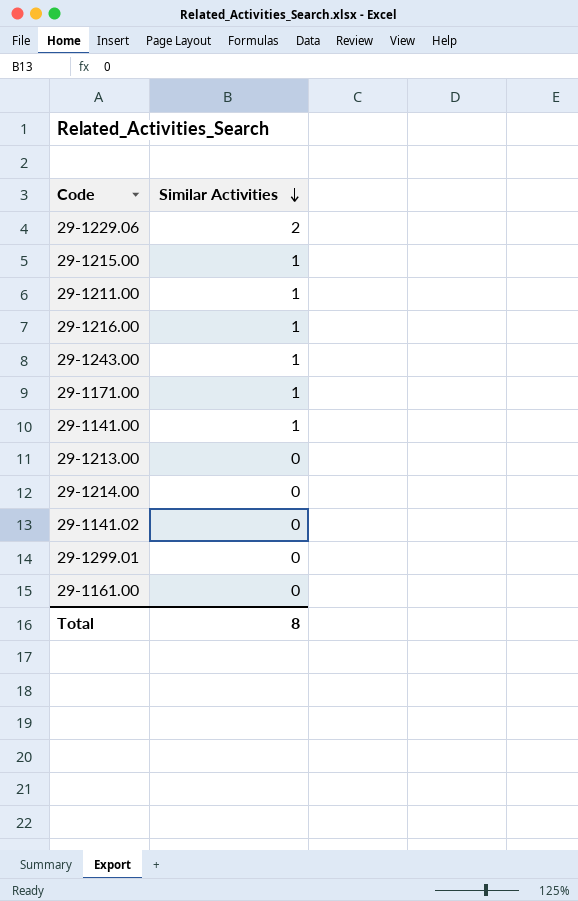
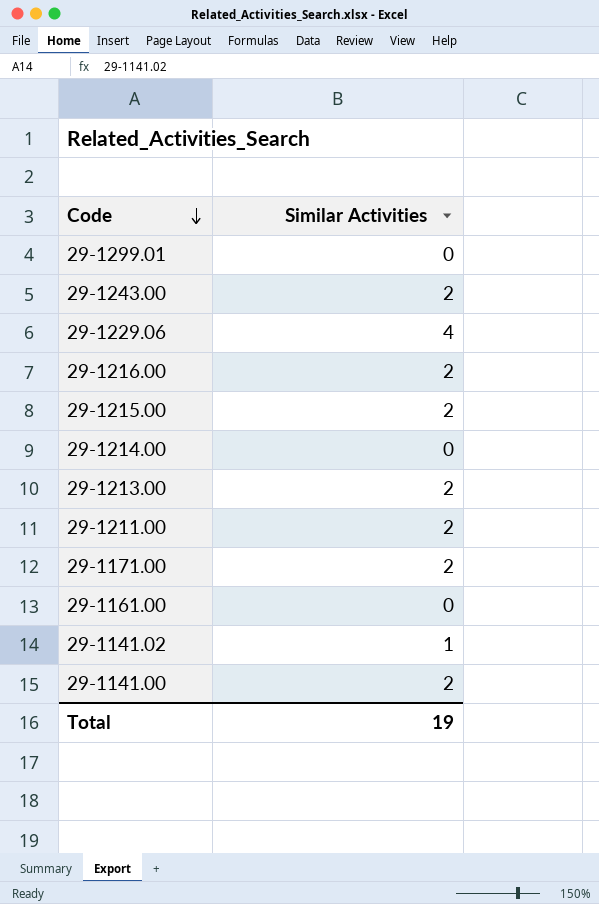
row order: Similar Activities descending -> Code descending
29-1243.00 | Similar Activities: 1 -> 2
29-1229.06 | Similar Activities: 2 -> 4
29-1216.00 | Similar Activities: 1 -> 2
29-1215.00 | Similar Activities: 1 -> 2
29-1213.00 | Similar Activities: 0 -> 2
29-1211.00 | Similar Activities: 1 -> 2
29-1171.00 | Similar Activities: 1 -> 2
29-1141.02 | Similar Activities: 0 -> 1
29-1141.00 | Similar Activities: 1 -> 2
Total | Similar Activities: 8 -> 19

